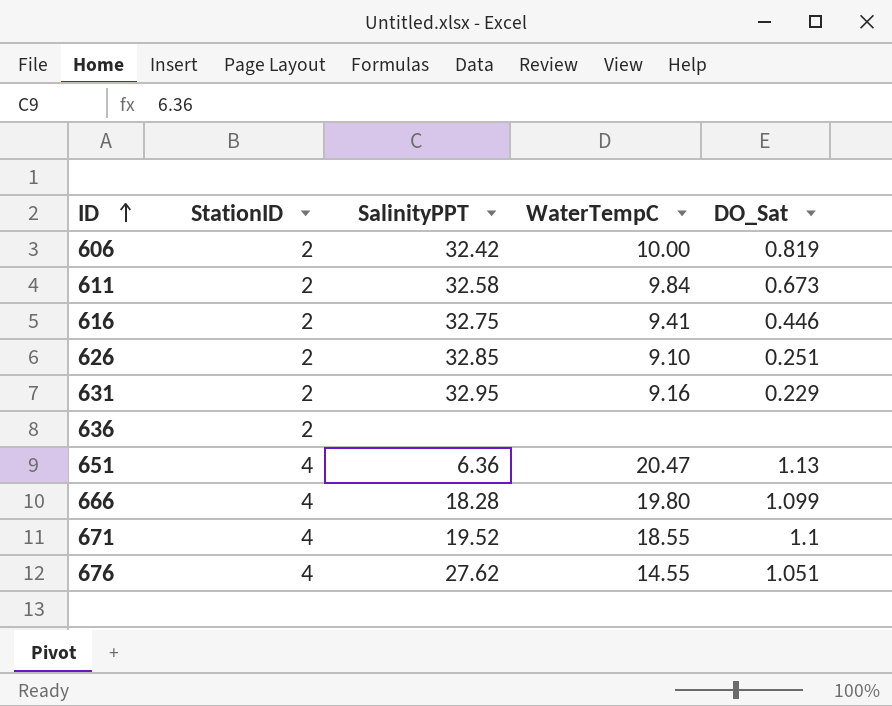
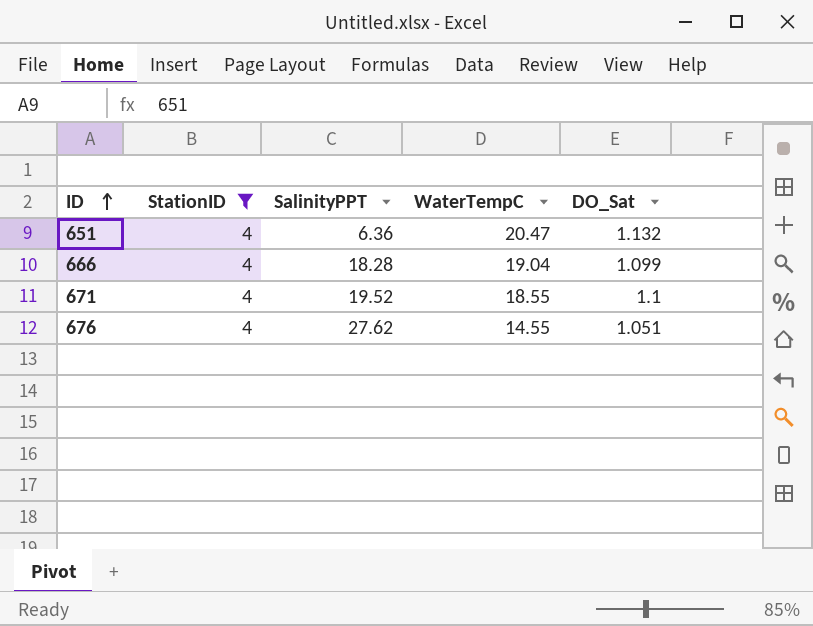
filter: none -> StationID = 4
651 | DO_Sat: 1.13 -> 1.132
666 | WaterTempC: 19.80 -> 19.04

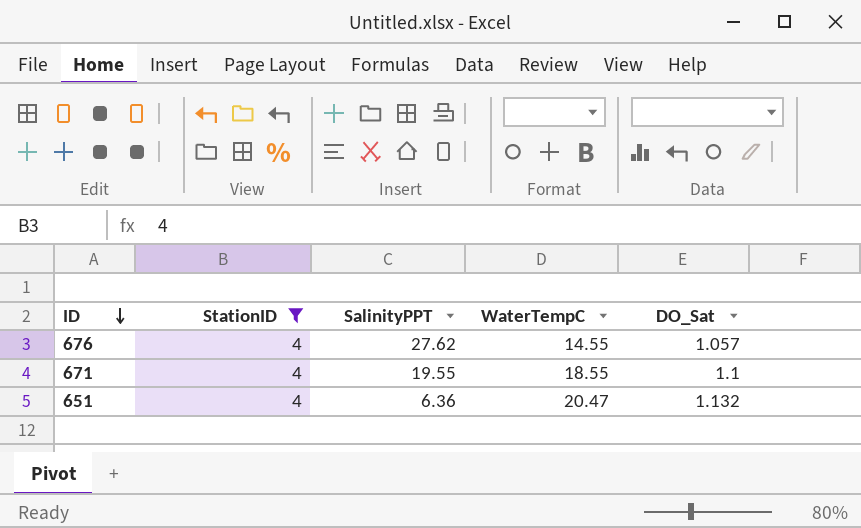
row order: ID ascending -> ID descending
row 666: 4 | 18.28 | 19.04 | 1.099 -> none
676 | DO_Sat: 1.051 -> 1.057
671 | SalinityPPT: 19.52 -> 19.55

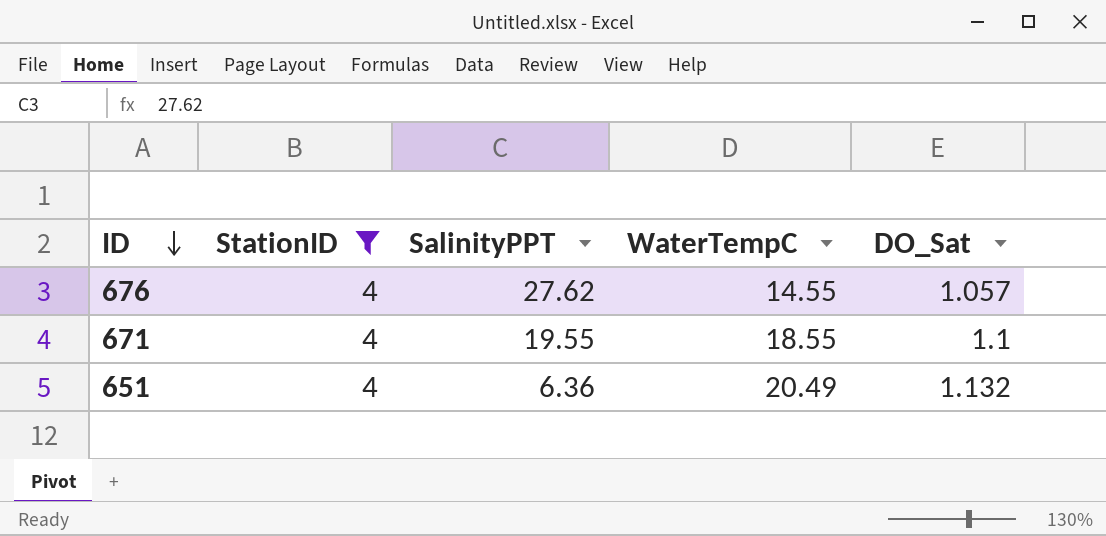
651 | WaterTempC: 20.47 -> 20.49

